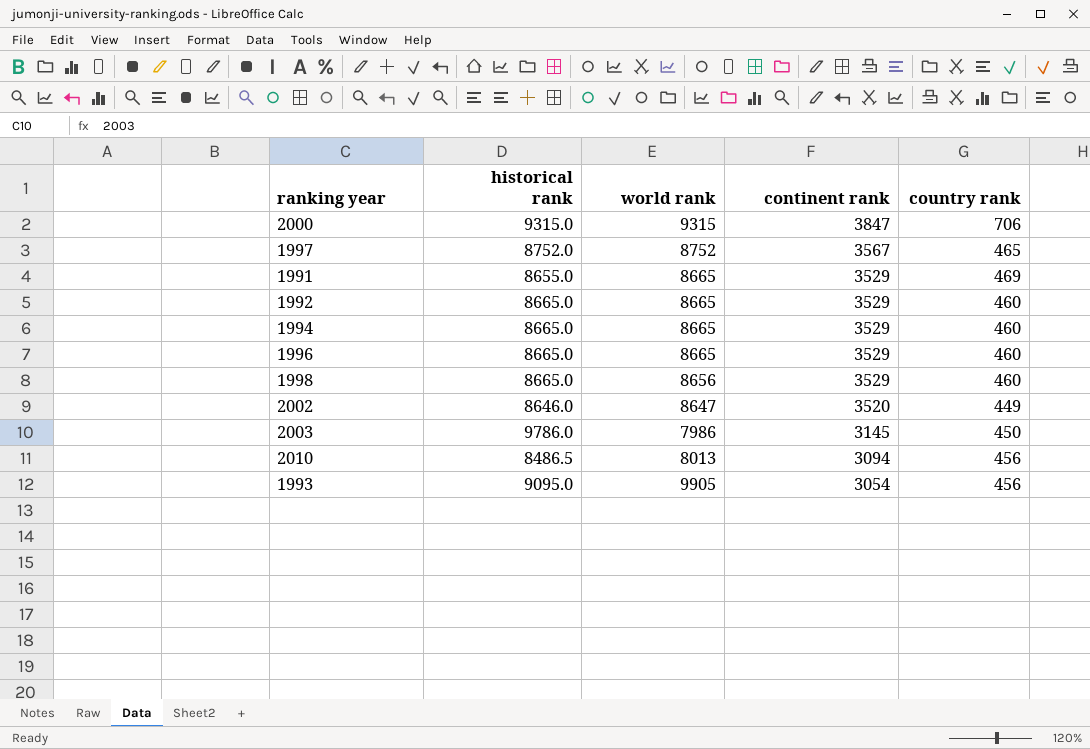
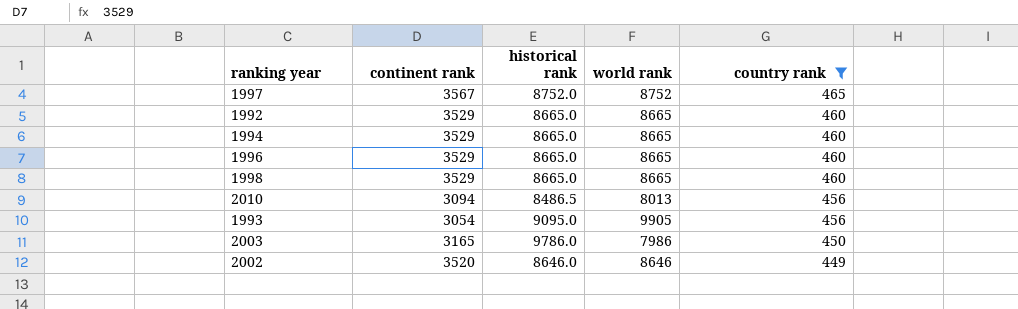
filter: none -> country rank <= 465
row order: continent rank descending -> country rank descending
column continent rank | position: 4 -> 2
1998 | world rank: 8656 -> 8665
2003 | continent rank: 3145 -> 3165
2002 | world rank: 8647 -> 8646

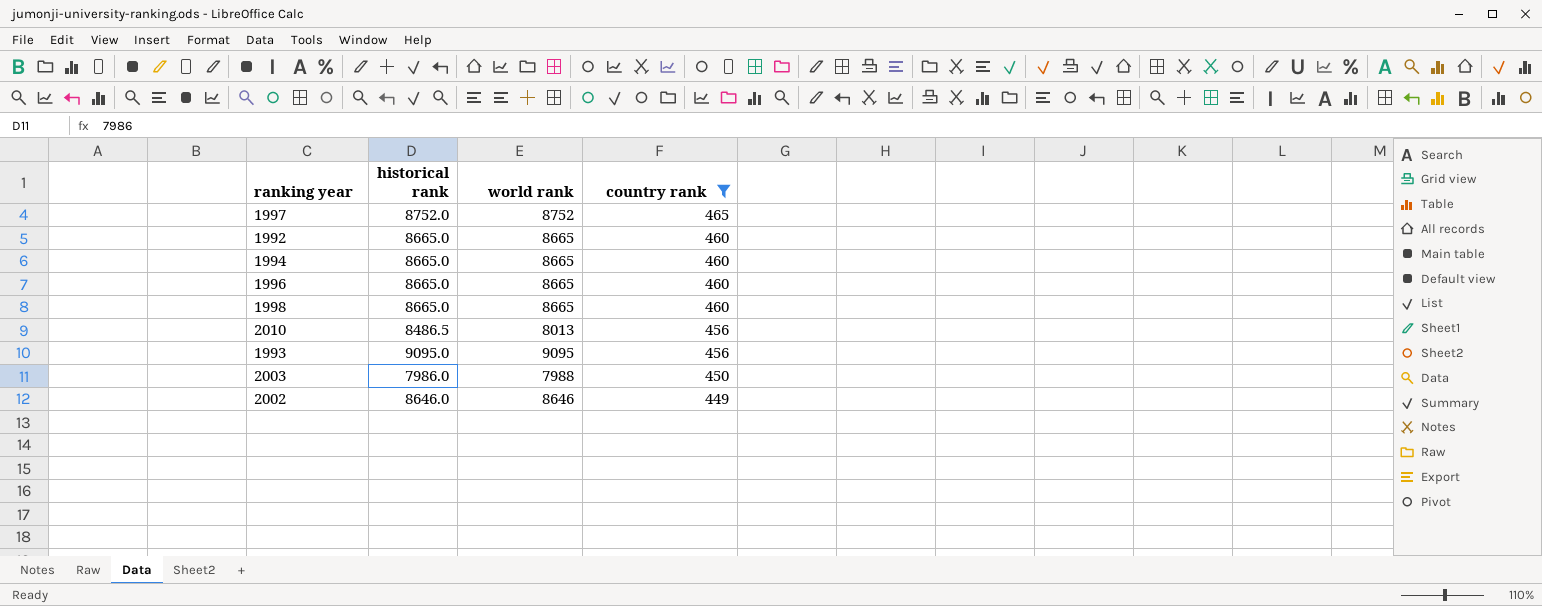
column continent rank | position: 2 -> none
1993 | world rank: 9905 -> 9095
2003 | historical rank: 9786.0 -> 7986.0
2003 | world rank: 7986 -> 7988

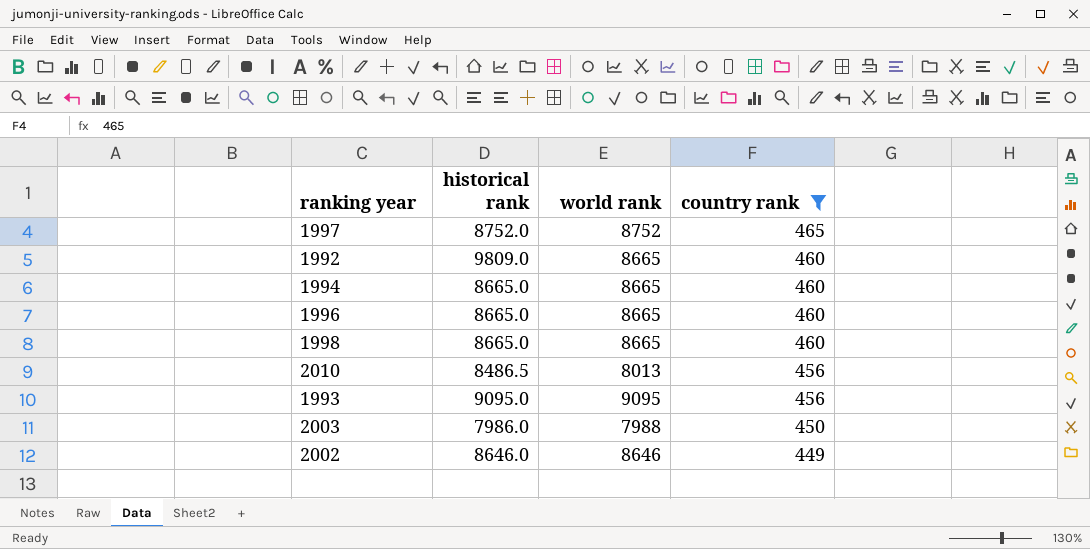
1992 | historical rank: 8665.0 -> 9809.0

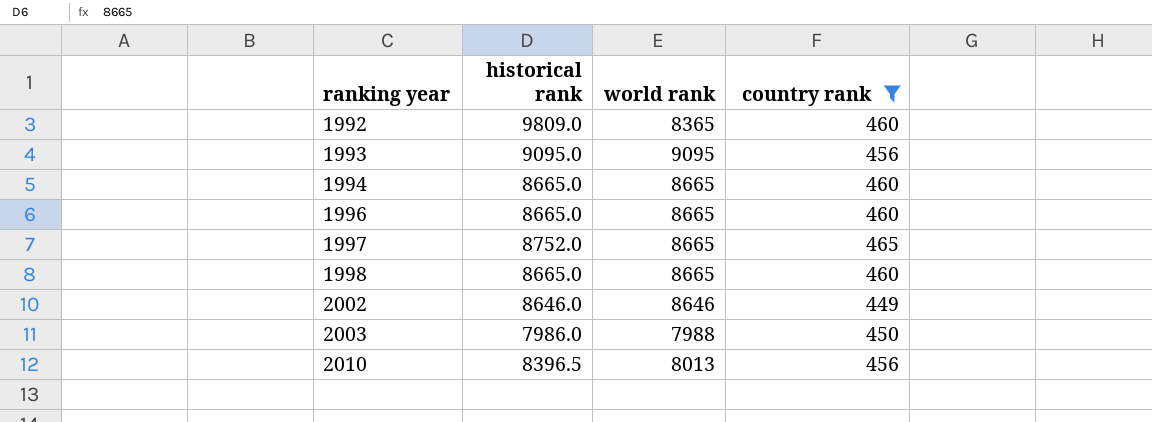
row order: country rank descending -> ranking year ascending
1992 | world rank: 8665 -> 8365
1997 | world rank: 8752 -> 8665
2010 | historical rank: 8486.5 -> 8396.5

